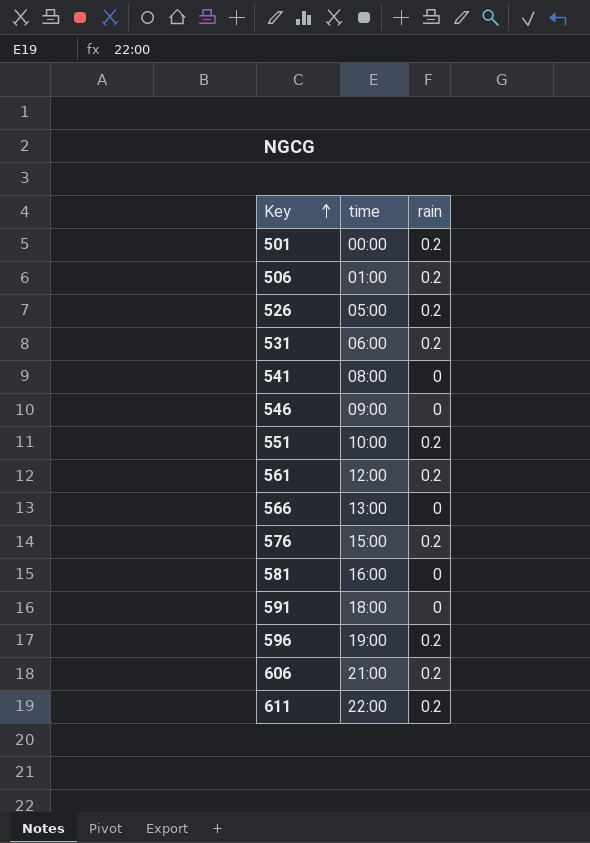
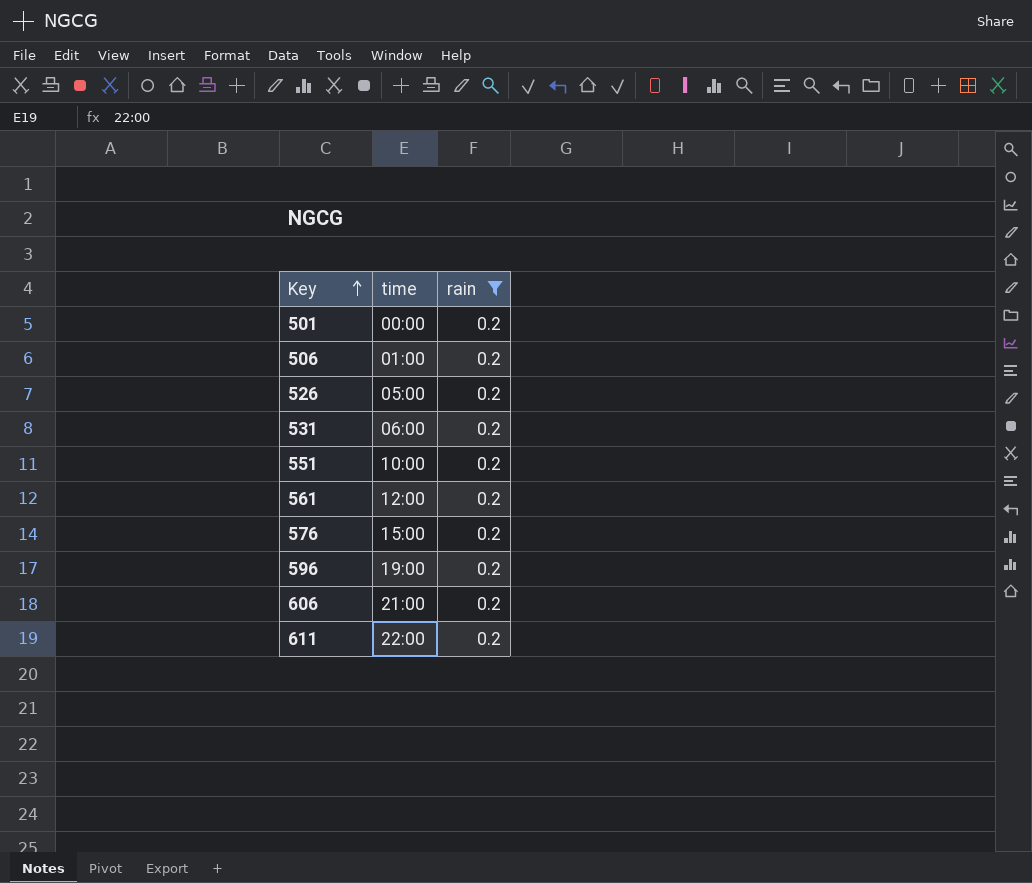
filter: none -> rain = 0.2

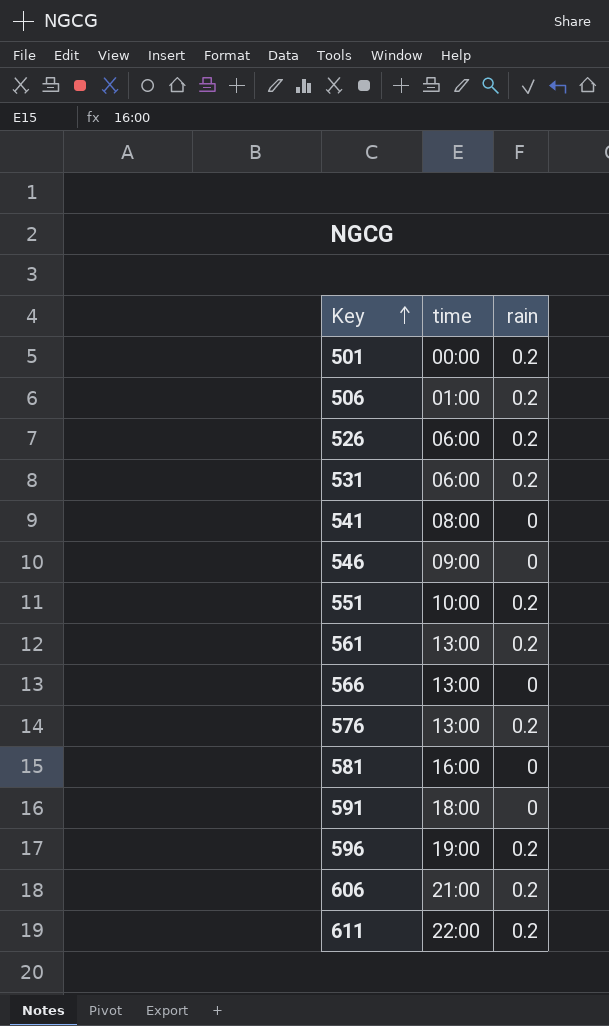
filter: rain = 0.2 -> none
526 | time: 05:00 -> 06:00
561 | time: 12:00 -> 13:00
576 | time: 15:00 -> 13:00

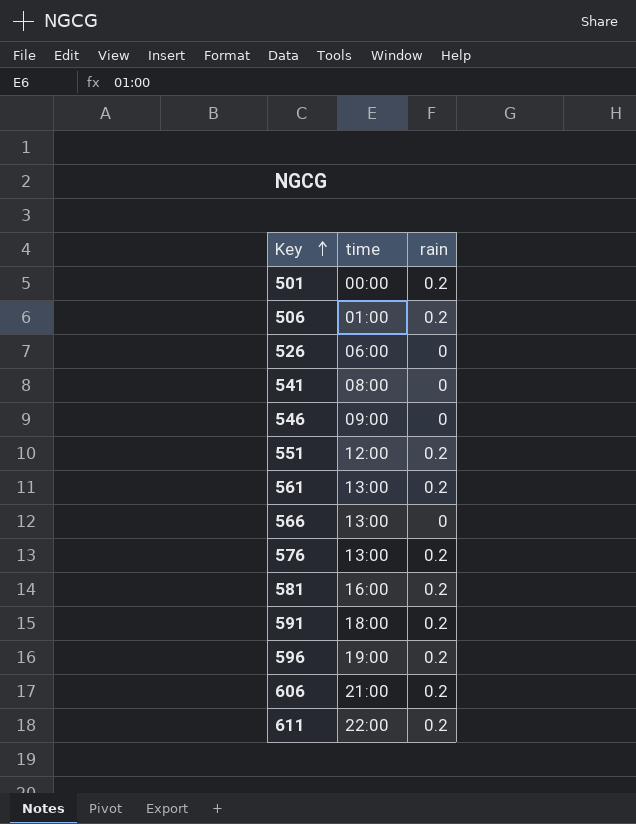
row 531: 06:00 | 0.2 -> none
526 | rain: 0.2 -> 0
551 | time: 10:00 -> 12:00
581 | rain: 0 -> 0.2
591 | rain: 0 -> 0.2

